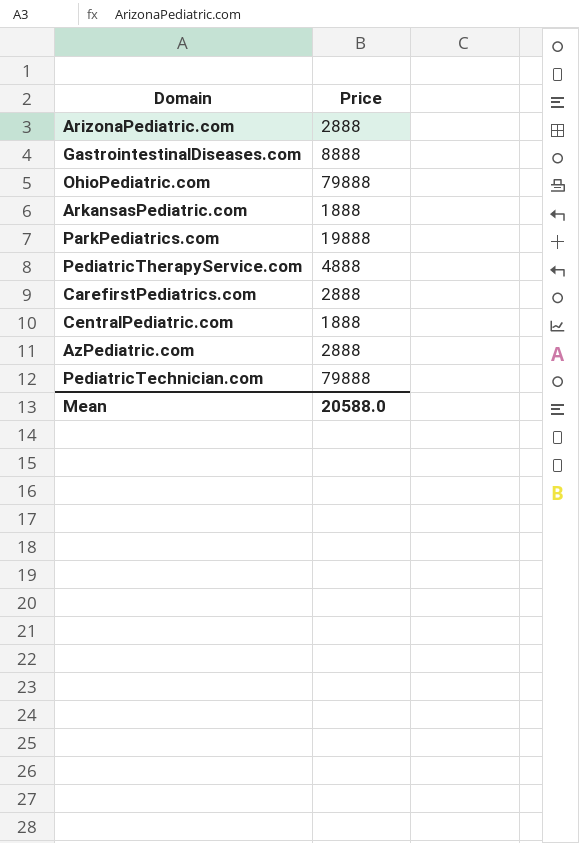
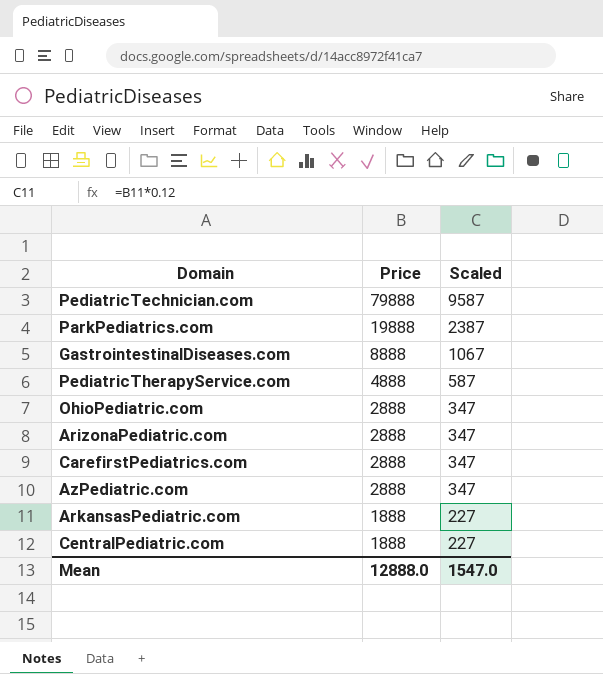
row order: none -> Price descending
column Scaled | formula: none -> [Price] * 0.12
OhioPediatric.com | Price: 79888 -> 2888
Mean | Price: 20588.0 -> 12888.0

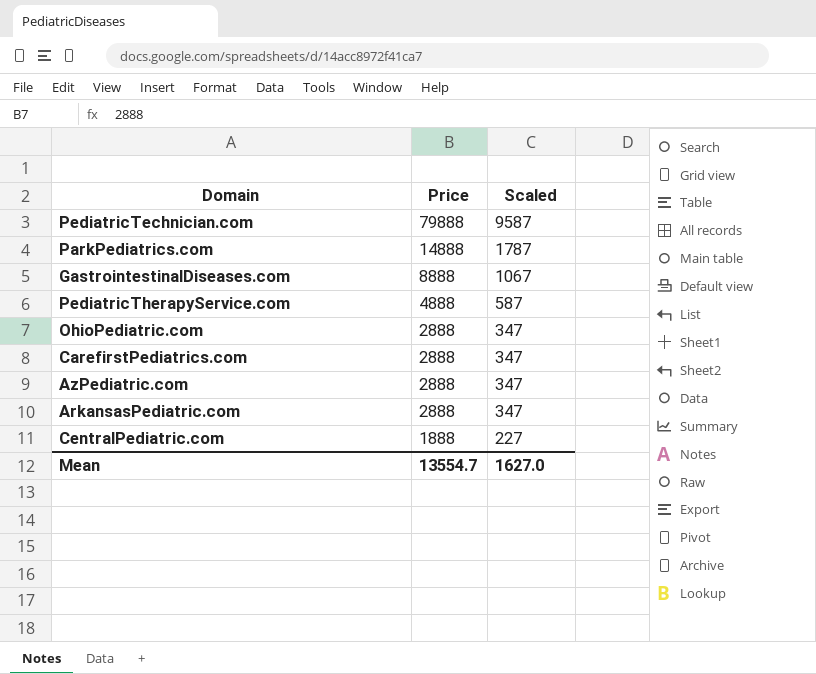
row ArizonaPediatric.com: 2888 | 347 -> none
ParkPediatrics.com | Price: 19888 -> 14888
ParkPediatrics.com | Scaled: 2387 -> 1787
ArkansasPediatric.com | Price: 1888 -> 2888
ArkansasPediatric.com | Scaled: 227 -> 347
Mean | Price: 12888.0 -> 13554.7
Mean | Scaled: 1547.0 -> 1627.0

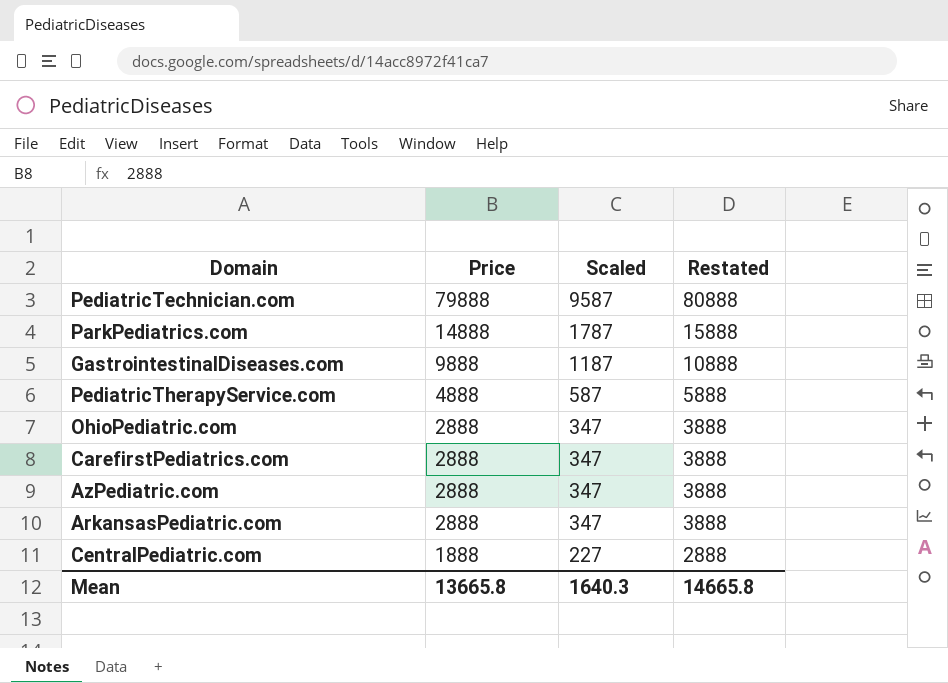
column Restated | formula: none -> [Price] + 1000
GastrointestinalDiseases.com | Price: 8888 -> 9888
GastrointestinalDiseases.com | Scaled: 1067 -> 1187
Mean | Price: 13554.7 -> 13665.8
Mean | Scaled: 1627.0 -> 1640.3

